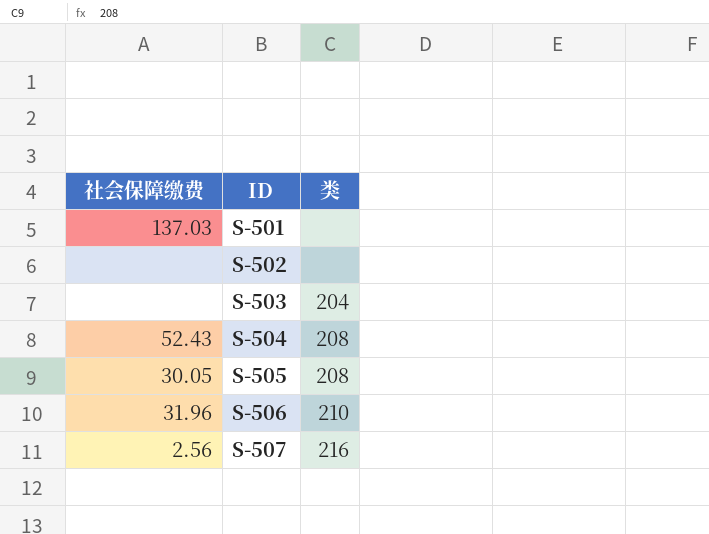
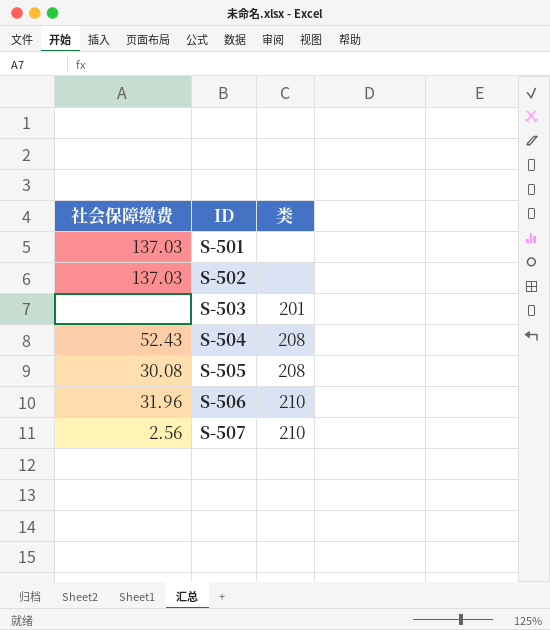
S-502 | 社会保障缴费: none -> 137.03
S-503 | 类: 204 -> 201
S-505 | 社会保障缴费: 30.05 -> 30.08
S-507 | 类: 216 -> 210

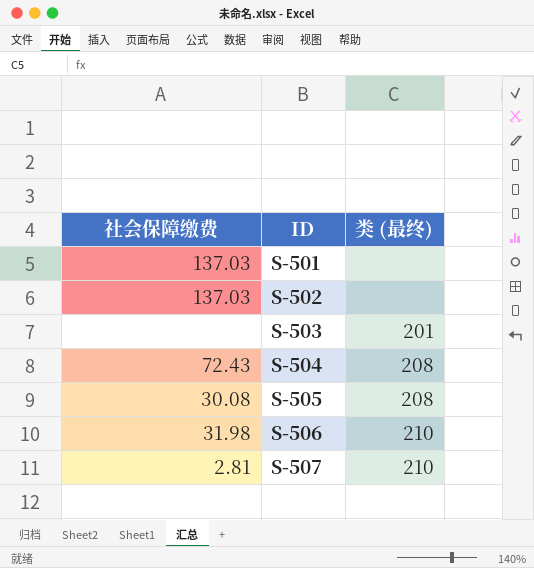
column name: 类 -> 类 (最终)
S-504 | 社会保障缴费: 52.43 -> 72.43
S-506 | 社会保障缴费: 31.96 -> 31.98
S-507 | 社会保障缴费: 2.56 -> 2.81

